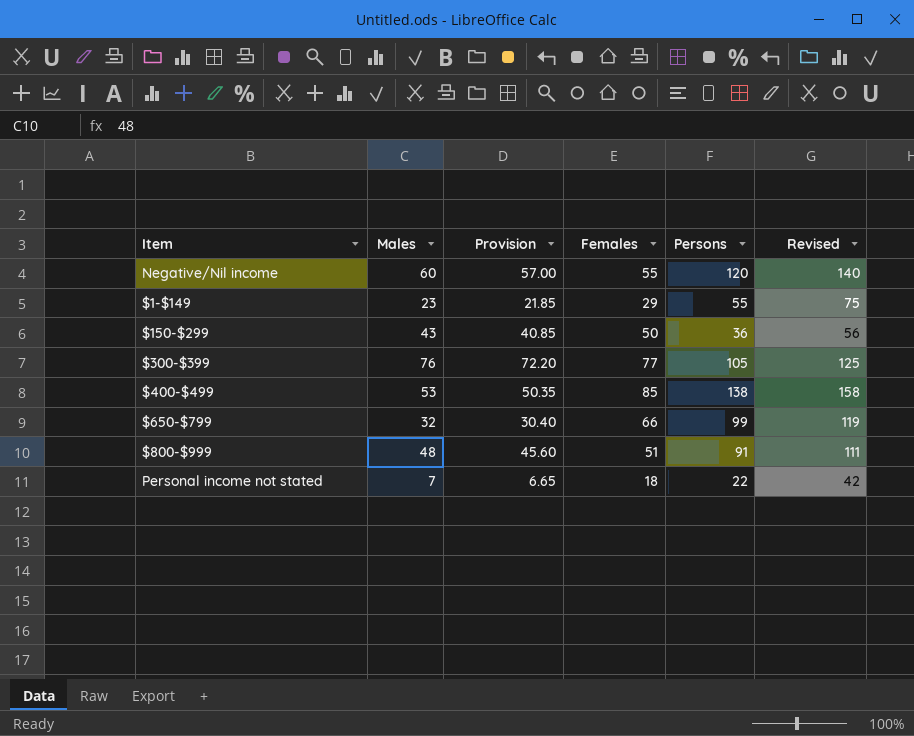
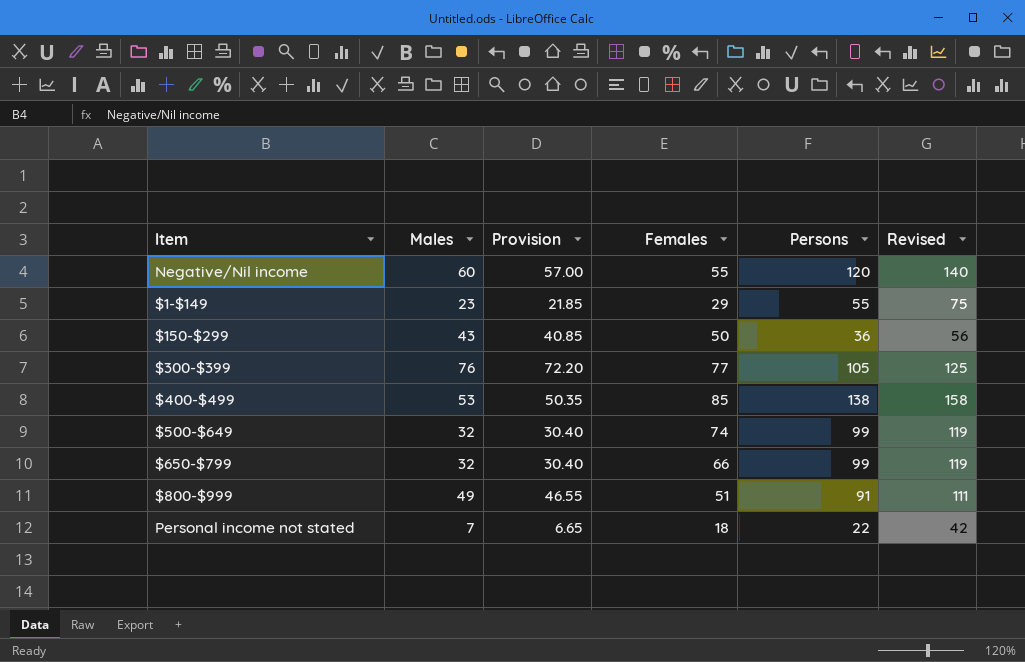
row $500-$649: none -> 32 | 30.40 | 74 | 99 | 119
$800-$999 | Males: 48 -> 49
$800-$999 | Provision: 45.60 -> 46.55

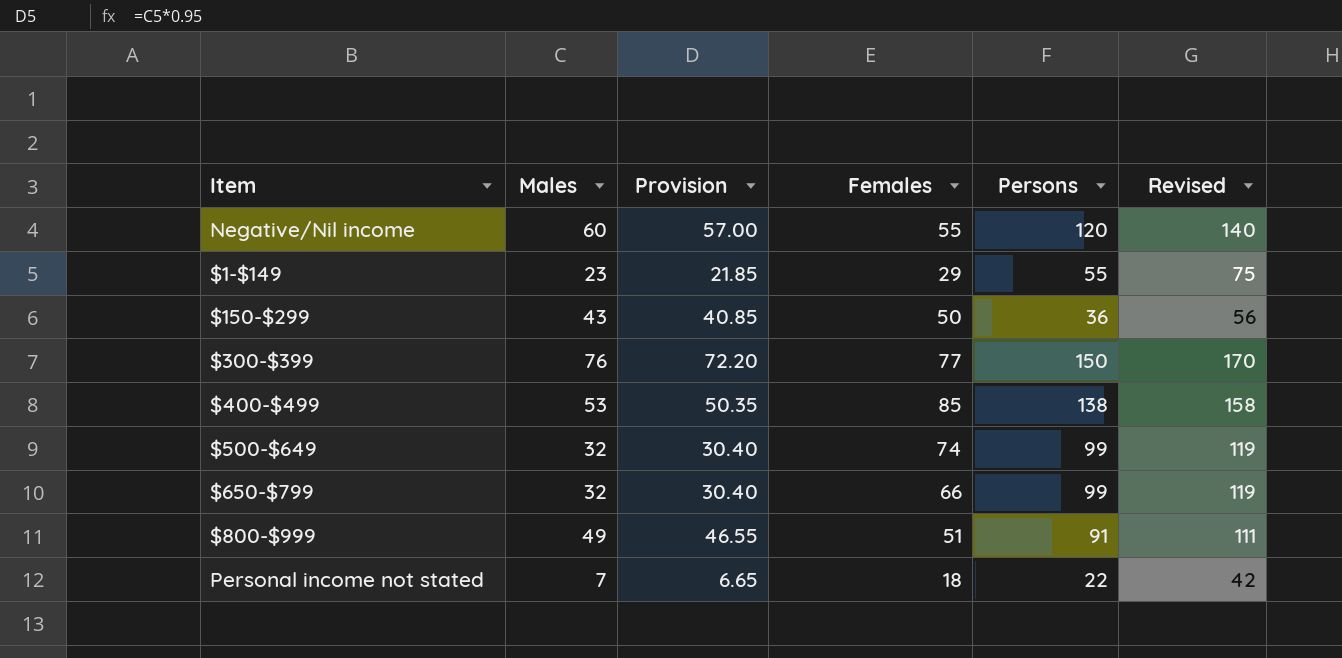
$300-$399 | Persons: 105 -> 150
$300-$399 | Revised: 125 -> 170

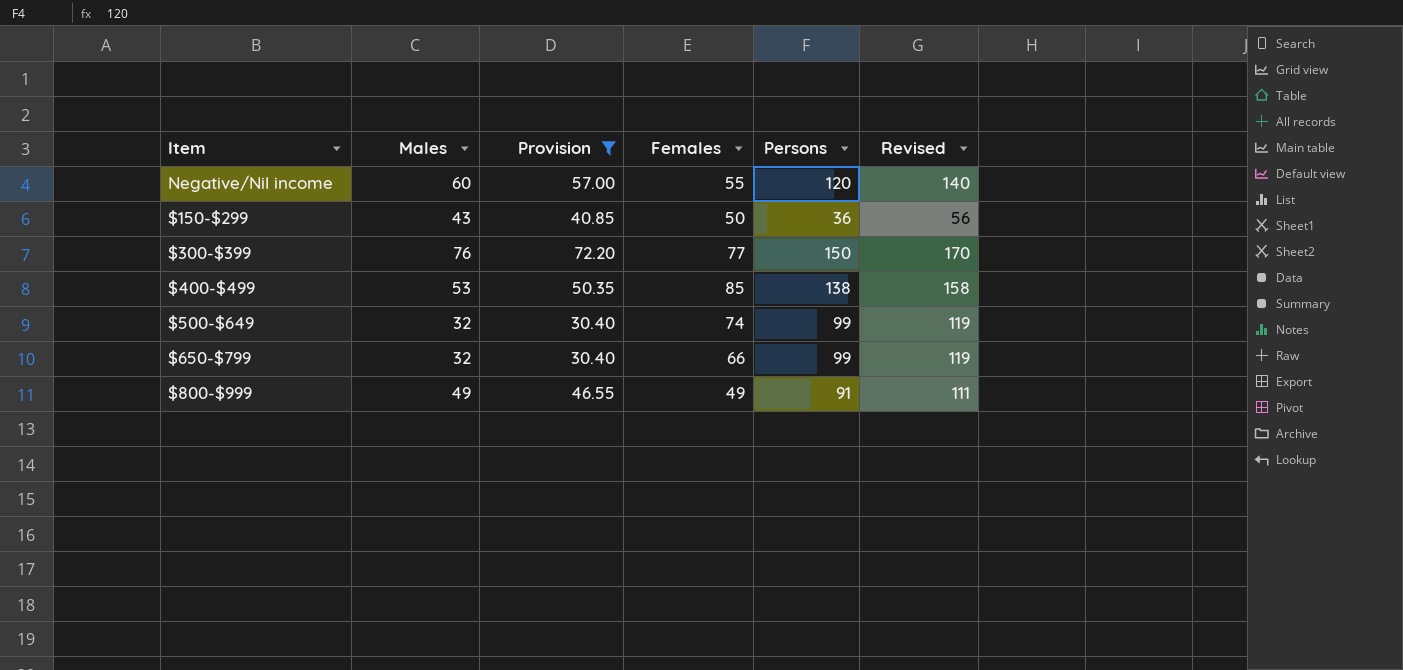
filter: none -> Provision >= 30.40
$800-$999 | Females: 51 -> 49

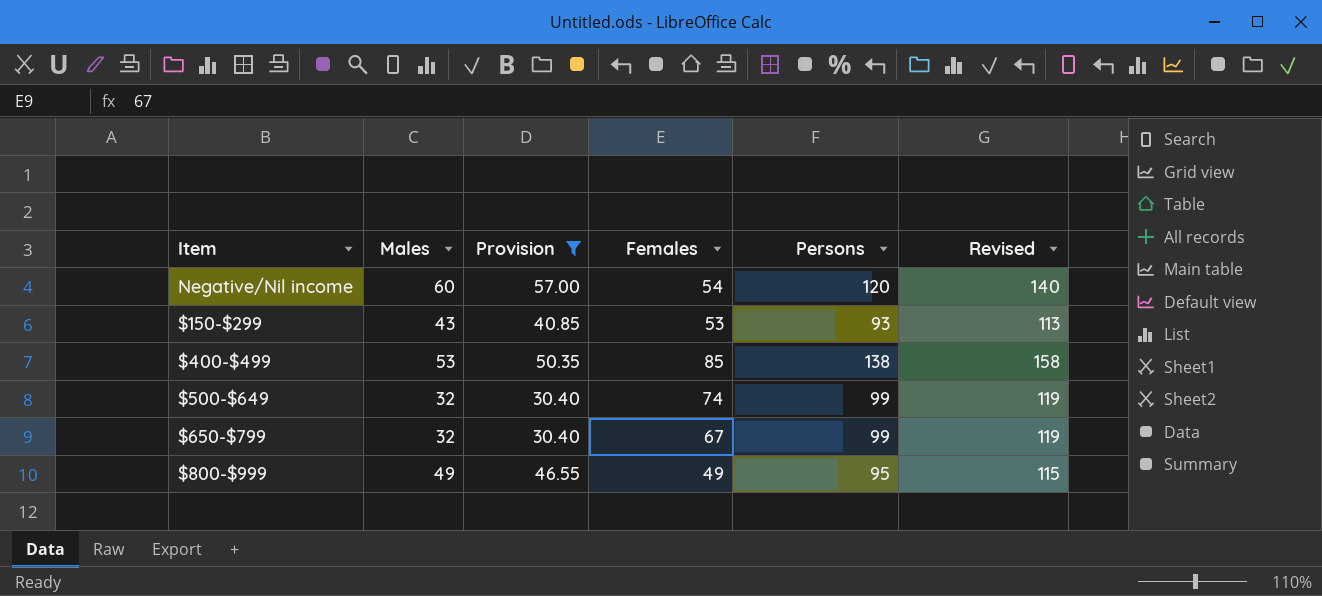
row $300-$399: 76 | 72.20 | 77 | 150 | 170 -> none
Negative/Nil income | Females: 55 -> 54
$150-$299 | Females: 50 -> 53
$150-$299 | Persons: 36 -> 93
$150-$299 | Revised: 56 -> 113
$650-$799 | Females: 66 -> 67
$800-$999 | Persons: 91 -> 95
$800-$999 | Revised: 111 -> 115

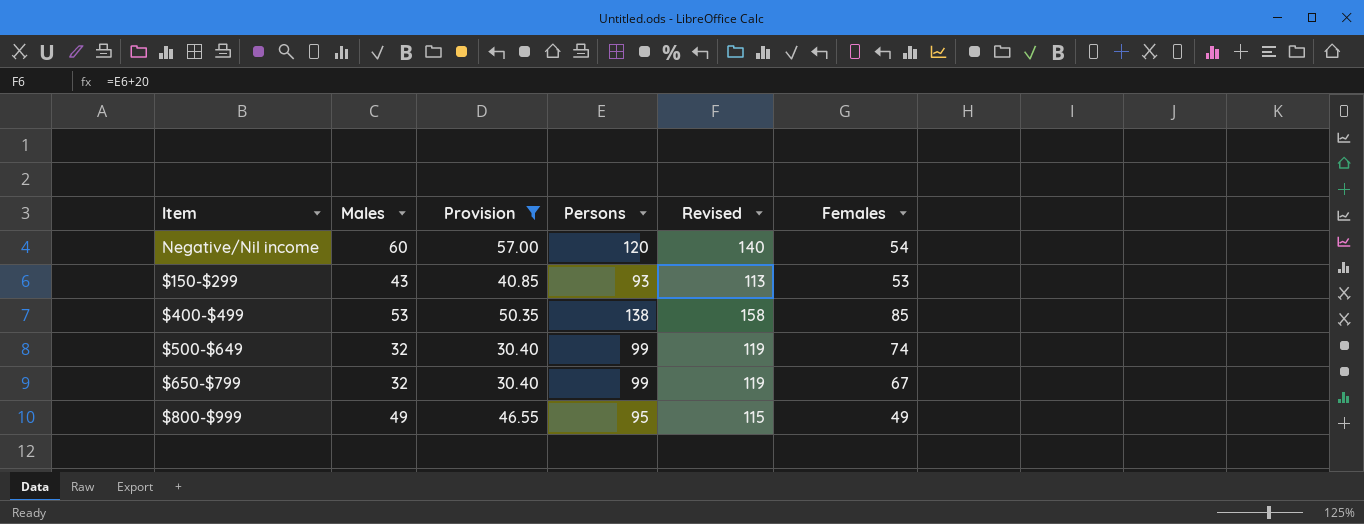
column Females | position: 4 -> 6

